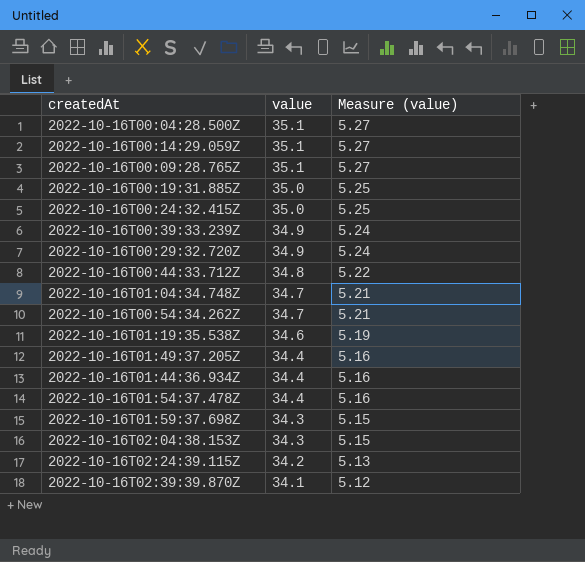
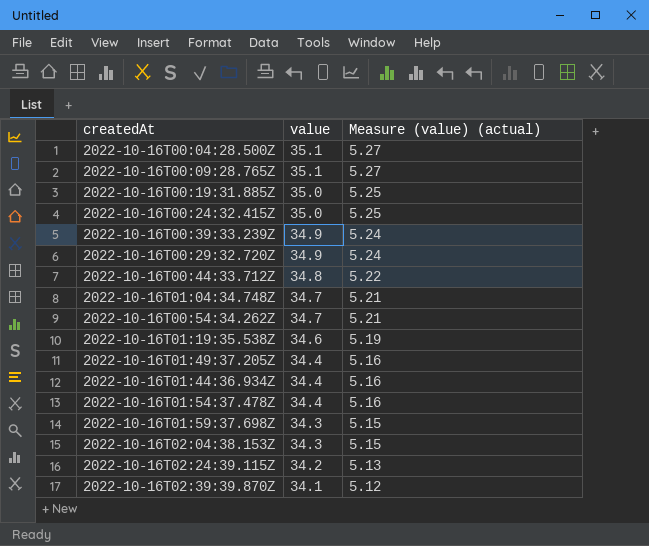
column name: Measure (value) -> Measure (value) (actual)
row 2022-10-16T00:14:29.059Z: 35.1 | 5.27 -> none

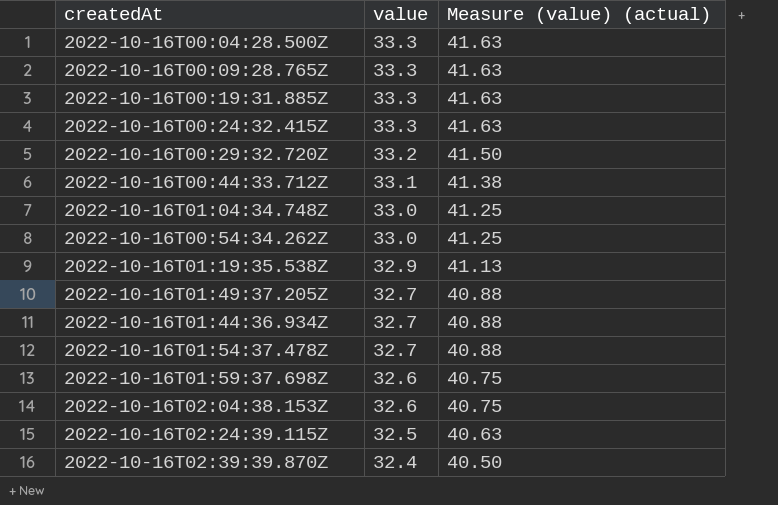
column Measure (value) (actual) | formula: [value] * 0.15 -> [value] * 1.25
row 2022-10-16T00:39:33.239Z: 34.9 | 5.24 -> none
2022-10-16T00:04:28.500Z | value: 35.1 -> 33.3
2022-10-16T00:09:28.765Z | value: 35.1 -> 33.3
2022-10-16T00:19:31.885Z | value: 35.0 -> 33.3
2022-10-16T00:24:32.415Z | value: 35.0 -> 33.3
2022-10-16T00:29:32.720Z | value: 34.9 -> 33.2
2022-10-16T00:44:33.712Z | value: 34.8 -> 33.1
2022-10-16T01:04:34.748Z | value: 34.7 -> 33.0
2022-10-16T00:54:34.262Z | value: 34.7 -> 33.0
2022-10-16T01:19:35.538Z | value: 34.6 -> 32.9
2022-10-16T01:49:37.205Z | value: 34.4 -> 32.7
2022-10-16T01:44:36.934Z | value: 34.4 -> 32.7
2022-10-16T01:54:37.478Z | value: 34.4 -> 32.7
2022-10-16T01:59:37.698Z | value: 34.3 -> 32.6
2022-10-16T02:04:38.153Z | value: 34.3 -> 32.6
2022-10-16T02:24:39.115Z | value: 34.2 -> 32.5
2022-10-16T02:39:39.870Z | value: 34.1 -> 32.4

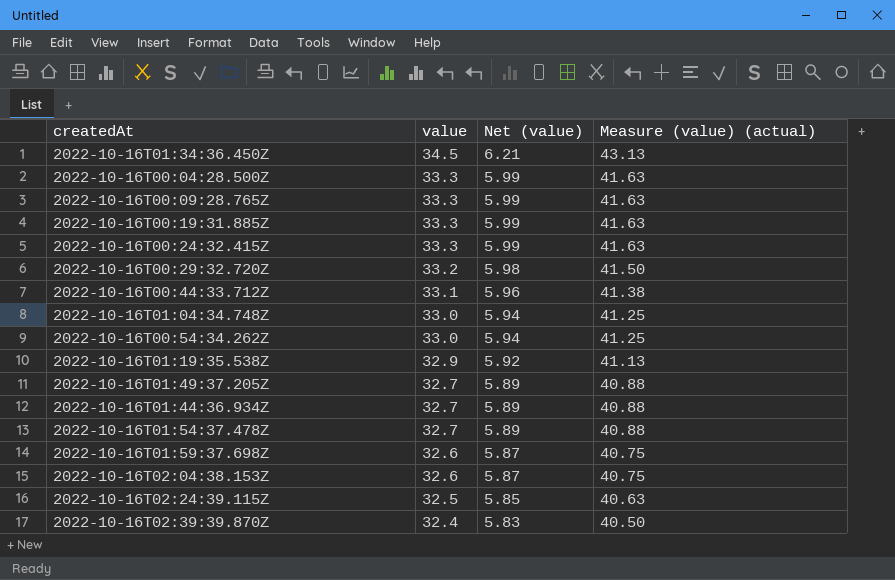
column Net (value) | formula: none -> [value] * 0.18
row 2022-10-16T01:34:36.450Z: none -> 34.5 | 6.21 | 43.13

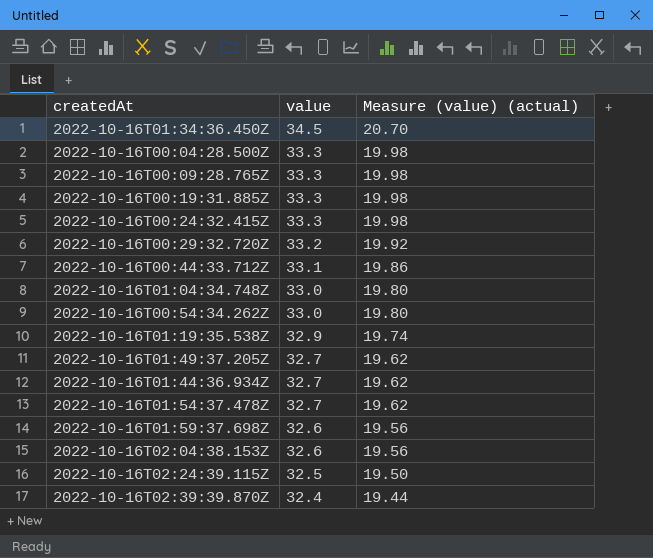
column Net (value) | formula: [value] * 0.18 -> none
column Measure (value) (actual) | formula: [value] * 1.25 -> [value] * 0.6

